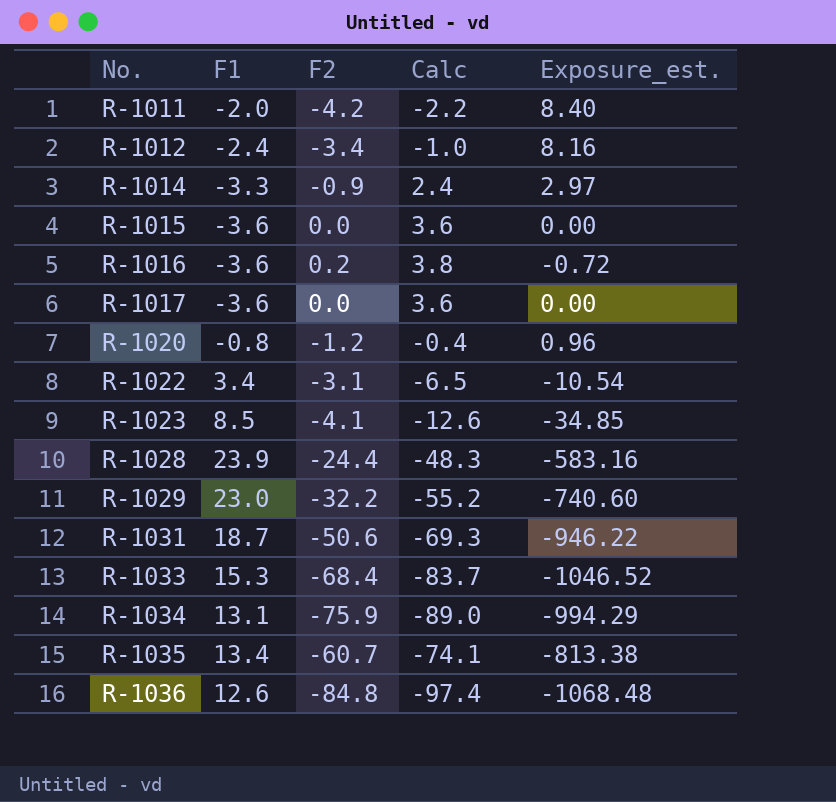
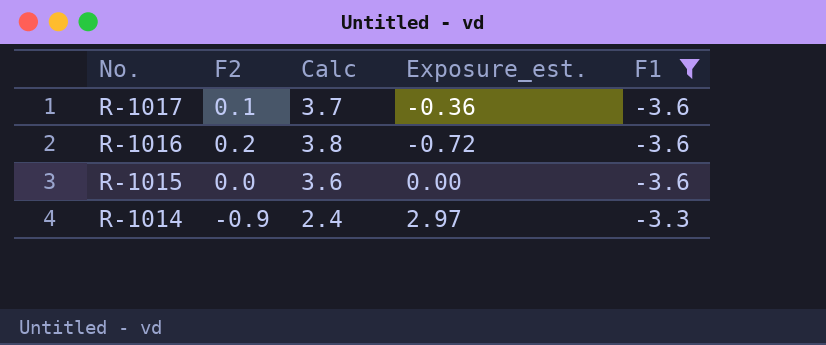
filter: none -> F1 <= -3.3
row order: No. ascending -> No. descending
column F1 | position: 2 -> 5
R-1017 | F2: 0.0 -> 0.1
R-1017 | Calc: 3.6 -> 3.7
R-1017 | Exposure_est.: 0.00 -> -0.36

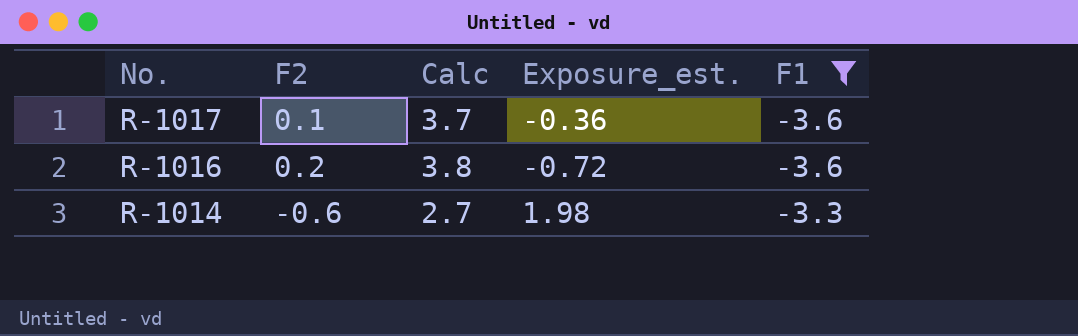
row R-1015: 0.0 | 3.6 | 0.00 | -3.6 -> none
R-1014 | F2: -0.9 -> -0.6
R-1014 | Calc: 2.4 -> 2.7
R-1014 | Exposure_est.: 2.97 -> 1.98

